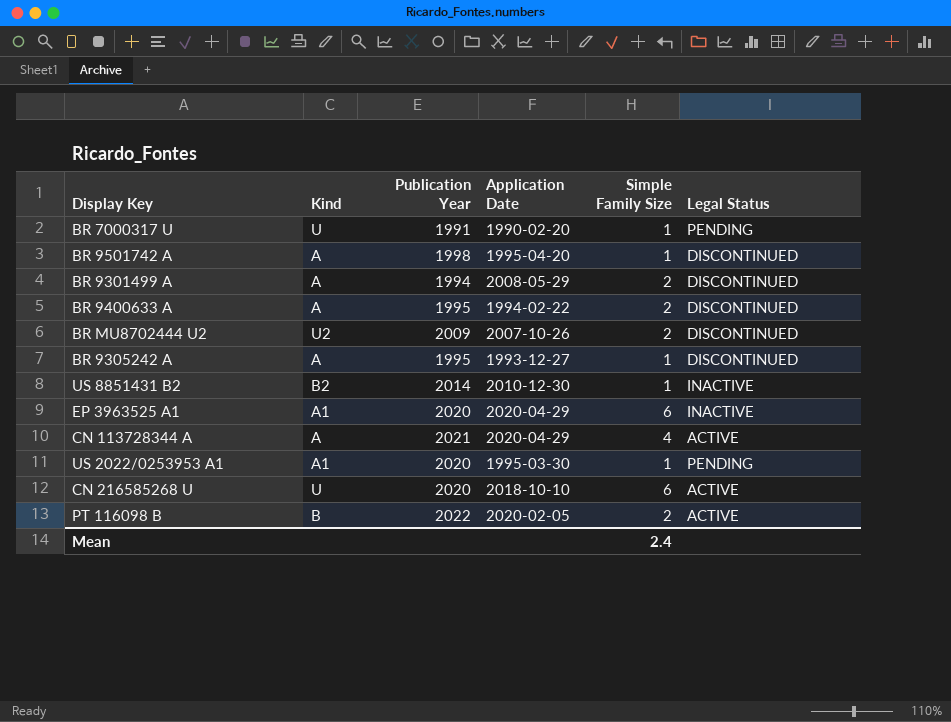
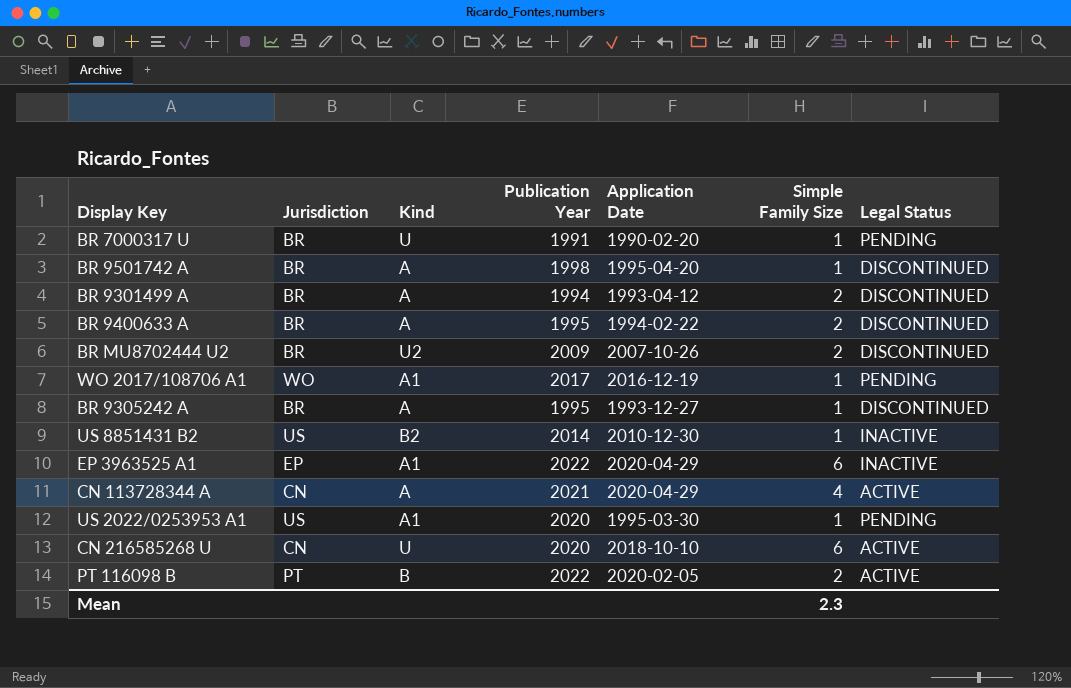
column Jurisdiction | position: none -> 2
BR 9301499 A | Application Date: 2008-05-29 -> 1993-04-12
row WO 2017/108706 A1: none -> WO | A1 | 2017 | 2016-12-19 | 1 | PENDING
EP 3963525 A1 | Publication Year: 2020 -> 2022
Mean | Simple Family Size: 2.4 -> 2.3

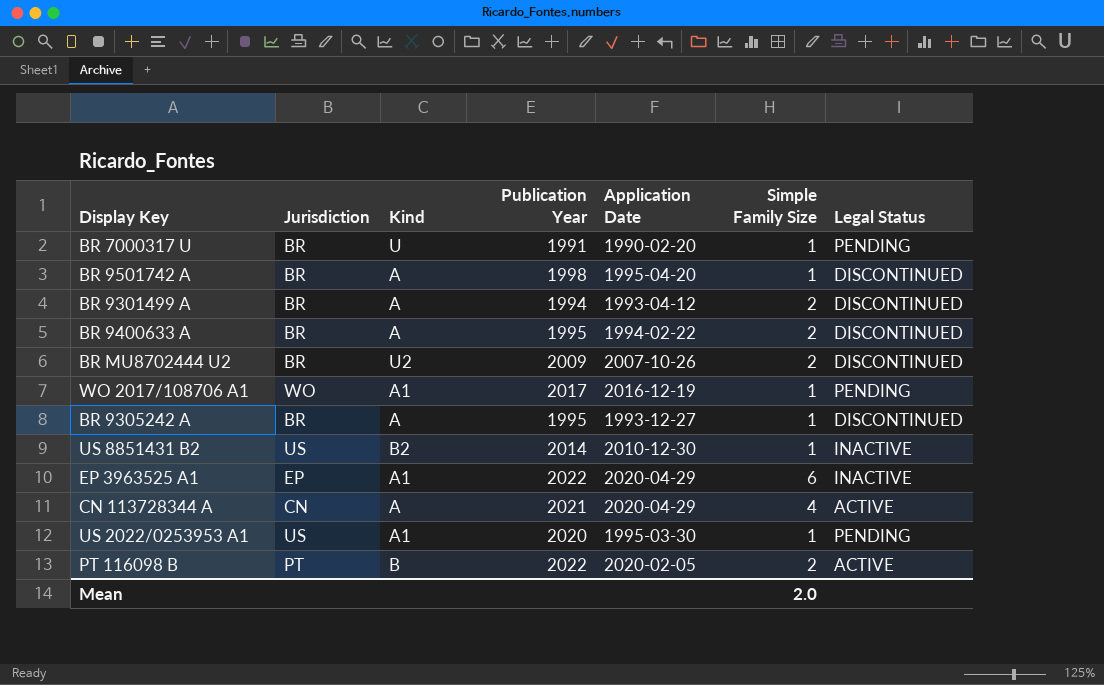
row CN 216585268 U: CN | U | 2020 | 2018-10-10 | 6 | ACTIVE -> none
Mean | Simple Family Size: 2.3 -> 2.0

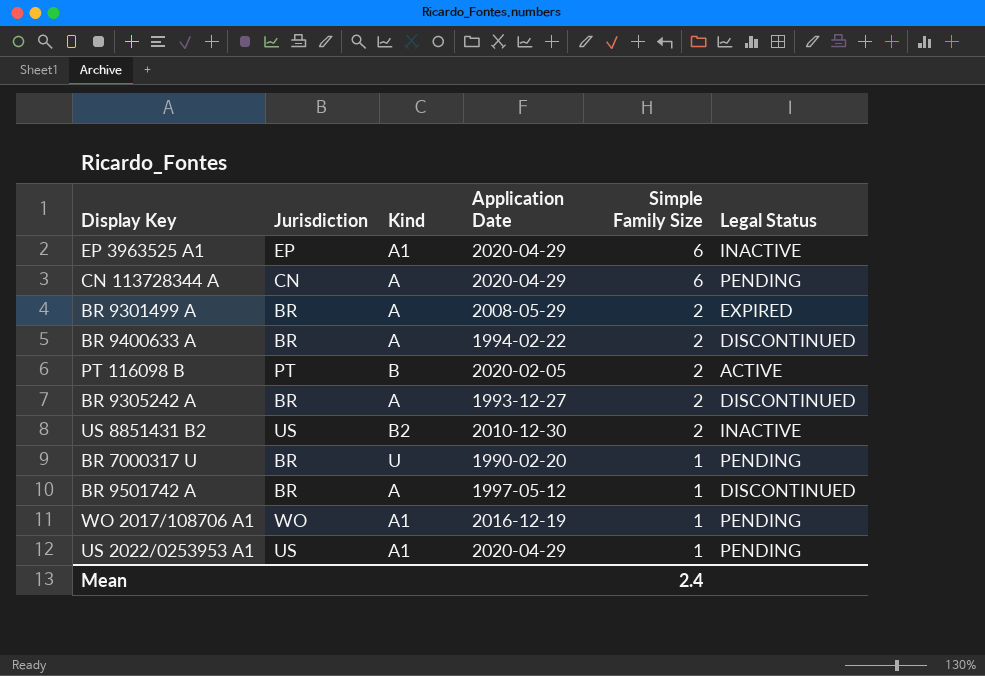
row order: none -> Simple Family Size descending
column Publication Year | position: 4 -> none
row BR MU8702444 U2: BR | U2 | 2009 | 2007-10-26 | 2 | DISCONTINUED -> none
CN 113728344 A | Simple Family Size: 4 -> 6
CN 113728344 A | Legal Status: ACTIVE -> PENDING
BR 9301499 A | Application Date: 1993-04-12 -> 2008-05-29
BR 9301499 A | Legal Status: DISCONTINUED -> EXPIRED
BR 9305242 A | Simple Family Size: 1 -> 2
US 8851431 B2 | Simple Family Size: 1 -> 2
BR 9501742 A | Application Date: 1995-04-20 -> 1997-05-12
US 2022/0253953 A1 | Application Date: 1995-03-30 -> 2020-04-29
Mean | Simple Family Size: 2.0 -> 2.4

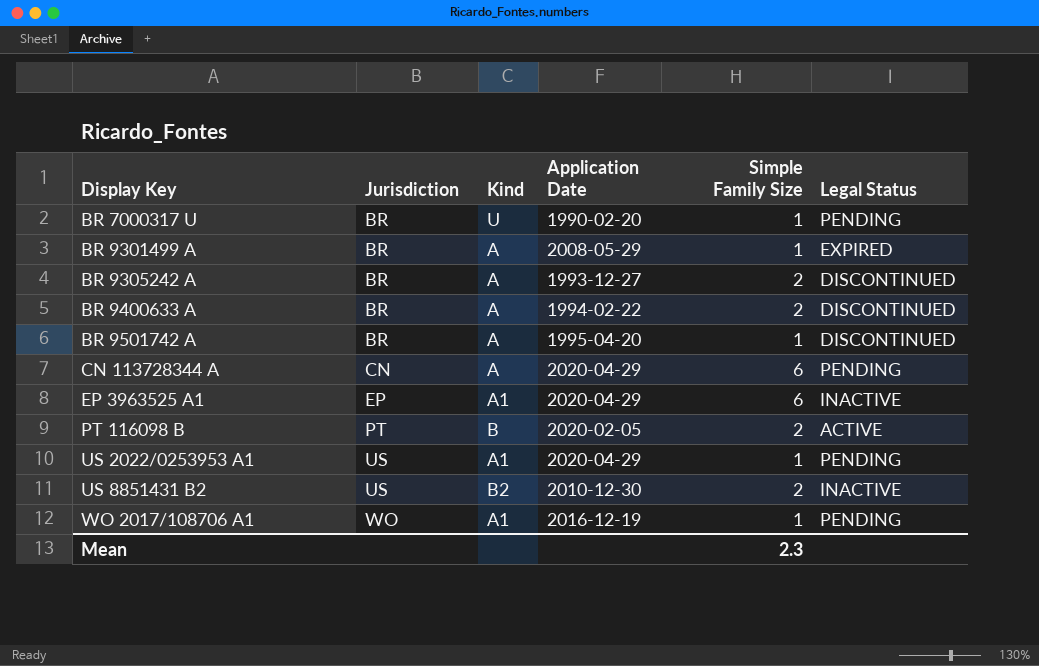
row order: Simple Family Size descending -> Display Key ascending
BR 9301499 A | Simple Family Size: 2 -> 1
BR 9501742 A | Application Date: 1997-05-12 -> 1995-04-20
Mean | Simple Family Size: 2.4 -> 2.3

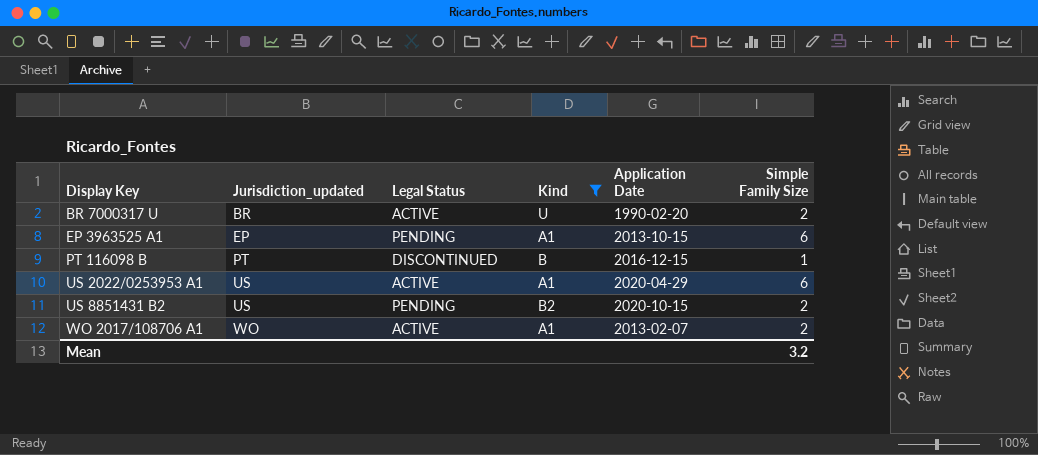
filter: none -> Kind != A
column name: Jurisdiction -> Jurisdiction_updated
column Legal Status | position: 6 -> 3
BR 7000317 U | Legal Status: PENDING -> ACTIVE
BR 7000317 U | Simple Family Size: 1 -> 2
EP 3963525 A1 | Legal Status: INACTIVE -> PENDING
EP 3963525 A1 | Application Date: 2020-04-29 -> 2013-10-15
PT 116098 B | Legal Status: ACTIVE -> DISCONTINUED
PT 116098 B | Application Date: 2020-02-05 -> 2016-12-15
PT 116098 B | Simple Family Size: 2 -> 1
US 2022/0253953 A1 | Legal Status: PENDING -> ACTIVE
US 2022/0253953 A1 | Simple Family Size: 1 -> 6
US 8851431 B2 | Legal Status: INACTIVE -> PENDING
US 8851431 B2 | Application Date: 2010-12-30 -> 2020-10-15
WO 2017/108706 A1 | Legal Status: PENDING -> ACTIVE
WO 2017/108706 A1 | Application Date: 2016-12-19 -> 2013-02-07
WO 2017/108706 A1 | Simple Family Size: 1 -> 2
Mean | Simple Family Size: 2.3 -> 3.2

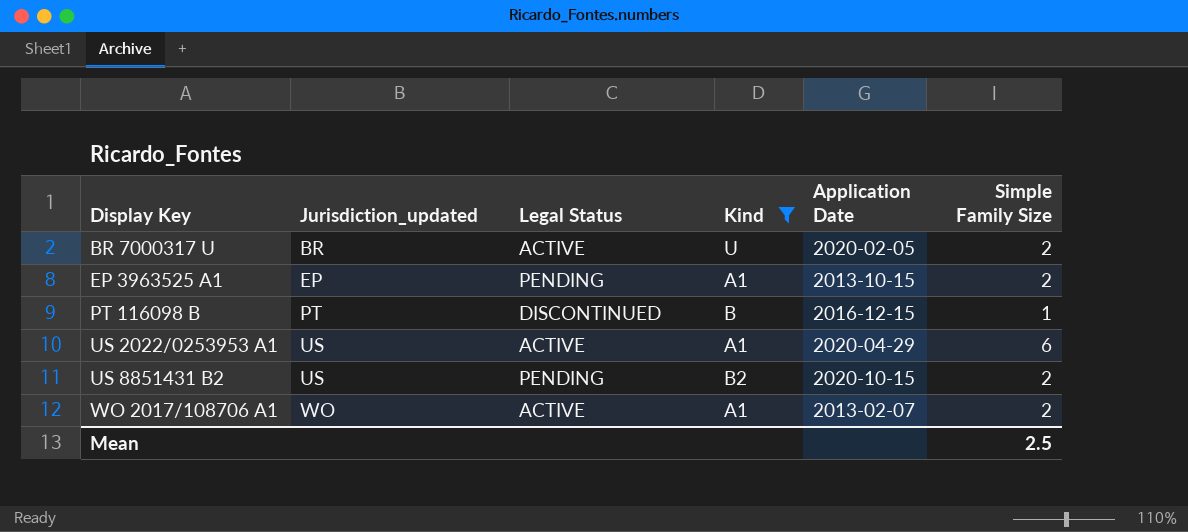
BR 7000317 U | Application Date: 1990-02-20 -> 2020-02-05
EP 3963525 A1 | Simple Family Size: 6 -> 2
Mean | Simple Family Size: 3.2 -> 2.5

